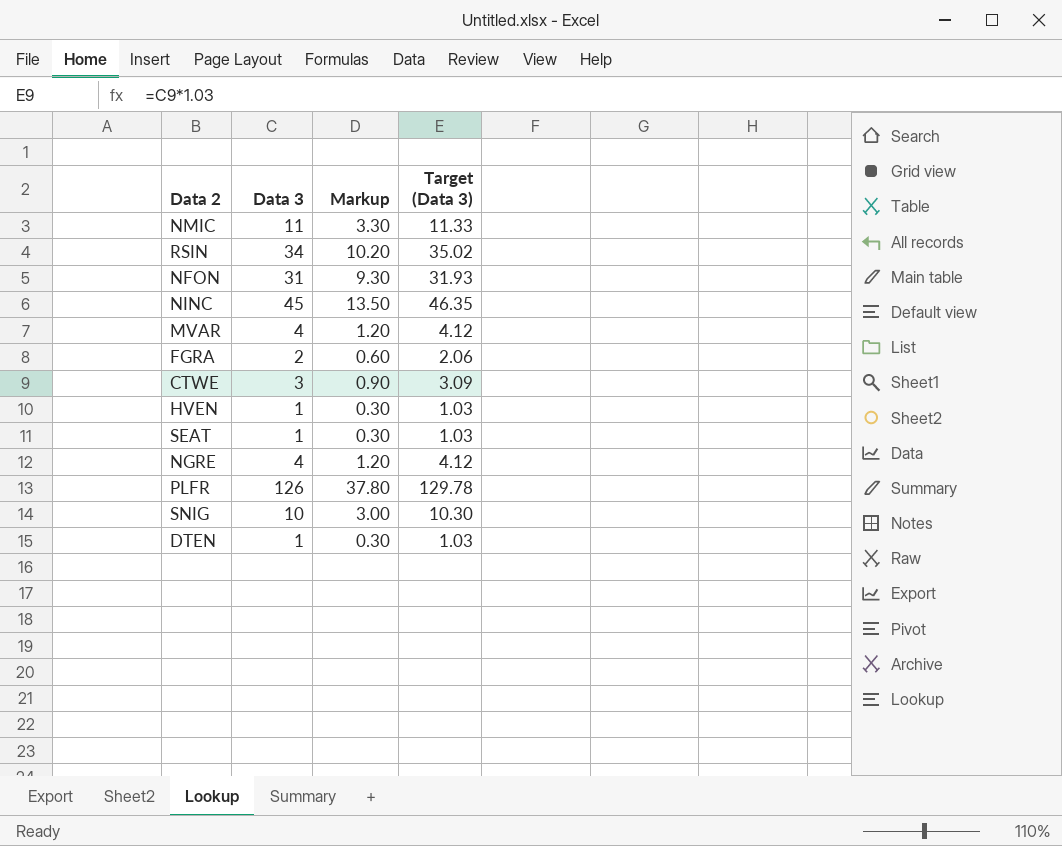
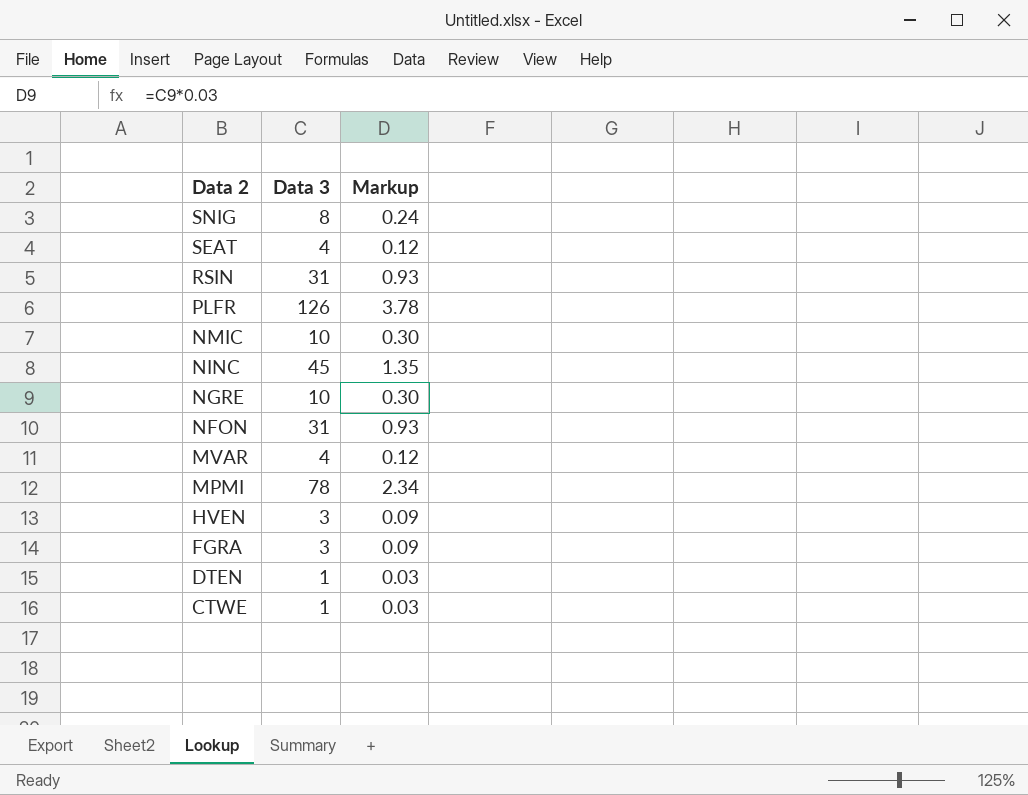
row order: none -> Data 2 descending
column Target (Data 3) | formula: [Data 3] * 1.03 -> none
column Markup | formula: [Data 3] * 0.3 -> [Data 3] * 0.03
SNIG | Data 3: 10 -> 8
SEAT | Data 3: 1 -> 4
RSIN | Data 3: 34 -> 31
NMIC | Data 3: 11 -> 10
NGRE | Data 3: 4 -> 10
row MPMI: none -> 78 | 2.34
HVEN | Data 3: 1 -> 3
FGRA | Data 3: 2 -> 3
CTWE | Data 3: 3 -> 1

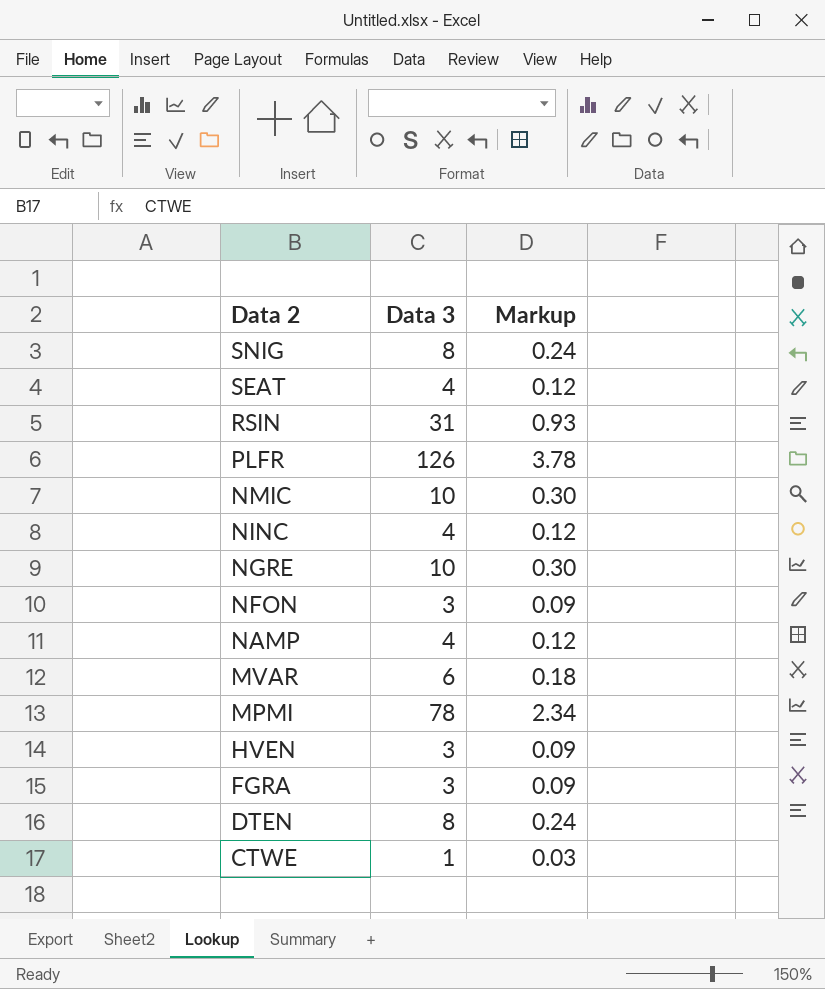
NINC | Data 3: 45 -> 4
NINC | Markup: 1.35 -> 0.12
NFON | Data 3: 31 -> 3
NFON | Markup: 0.93 -> 0.09
row NAMP: none -> 4 | 0.12
MVAR | Data 3: 4 -> 6
MVAR | Markup: 0.12 -> 0.18
DTEN | Data 3: 1 -> 8
DTEN | Markup: 0.03 -> 0.24

